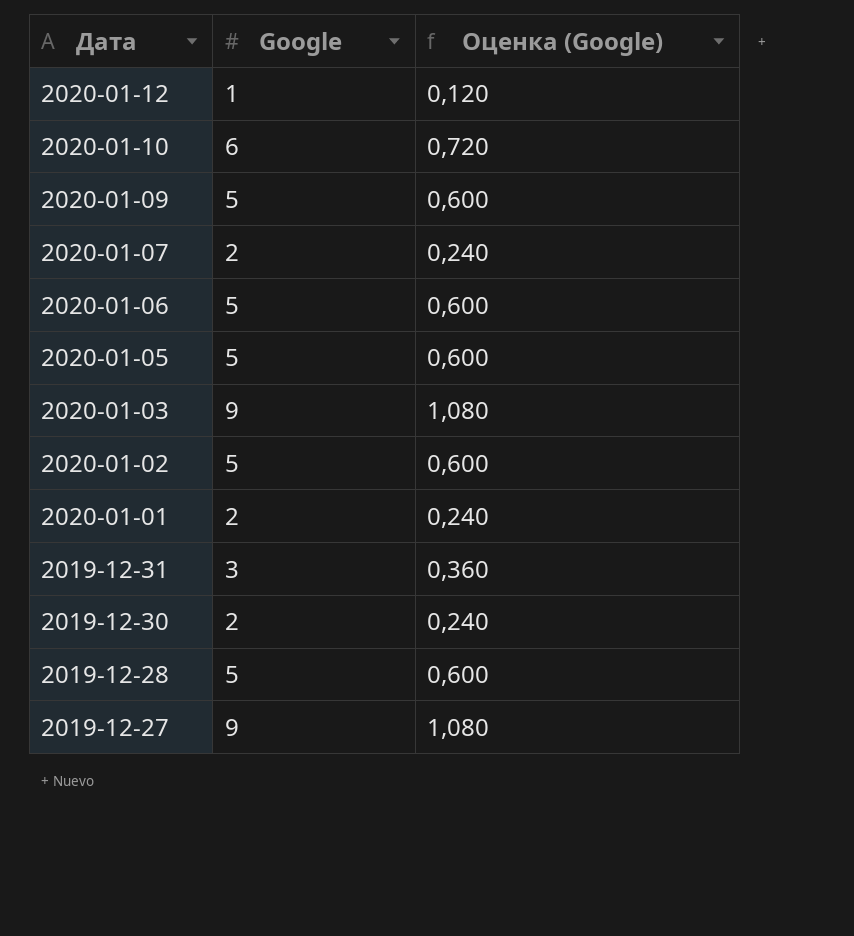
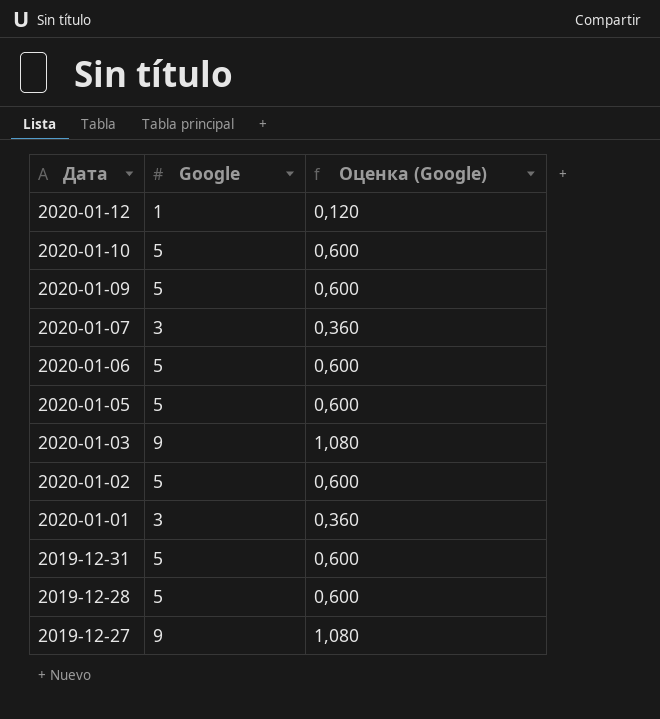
row 2019-12-30: 2 | 0,240 -> none
2020-01-10 | Google: 6 -> 5
2020-01-10 | Оценка (Google): 0,720 -> 0,600
2020-01-07 | Google: 2 -> 3
2020-01-07 | Оценка (Google): 0,240 -> 0,360
2020-01-01 | Google: 2 -> 3
2020-01-01 | Оценка (Google): 0,240 -> 0,360
2019-12-31 | Google: 3 -> 5
2019-12-31 | Оценка (Google): 0,360 -> 0,600

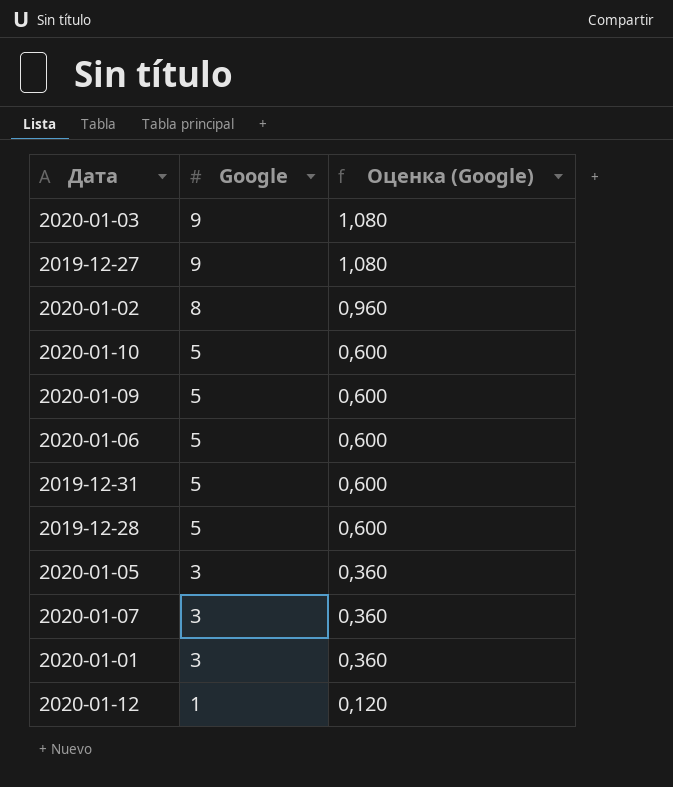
row order: Дата descending -> Google descending
2020-01-02 | Google: 5 -> 8
2020-01-02 | Оценка (Google): 0,600 -> 0,960
2020-01-05 | Google: 5 -> 3
2020-01-05 | Оценка (Google): 0,600 -> 0,360

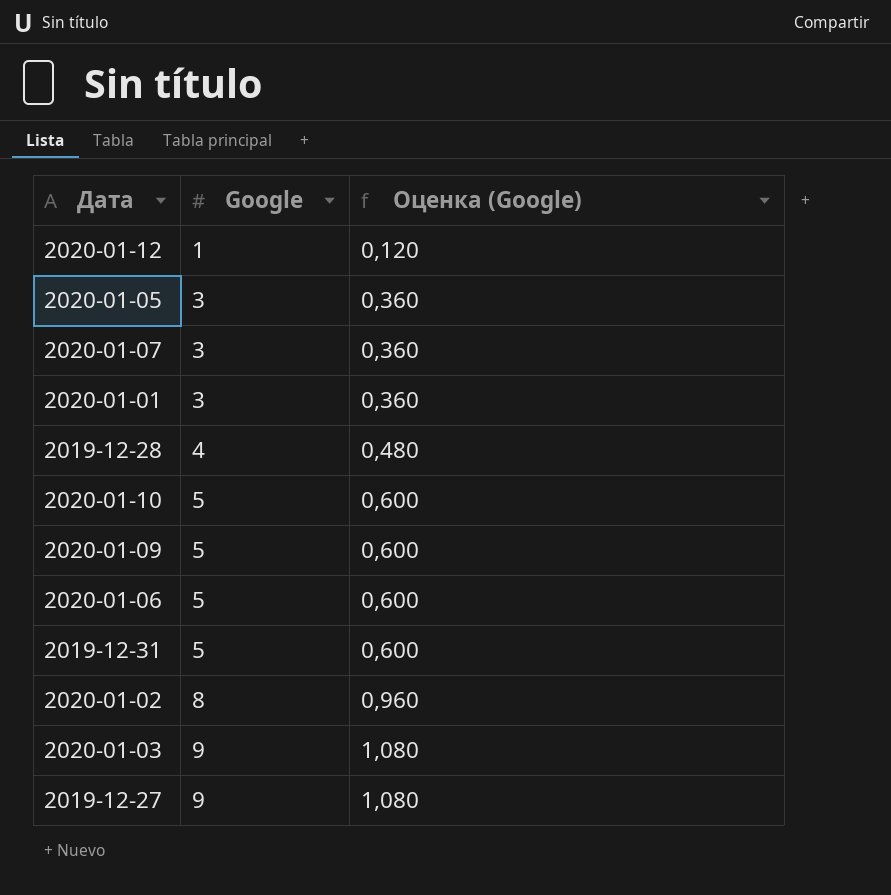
row order: Google descending -> Google ascending
2019-12-28 | Google: 5 -> 4
2019-12-28 | Оценка (Google): 0,600 -> 0,480

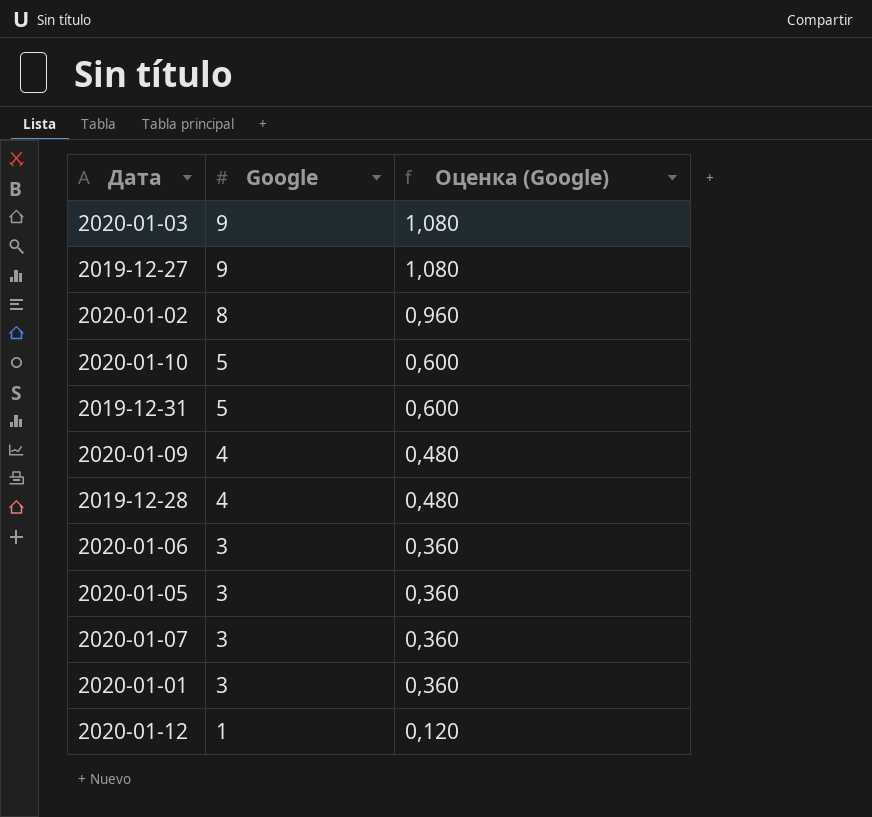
row order: Google ascending -> Google descending
2020-01-09 | Google: 5 -> 4
2020-01-09 | Оценка (Google): 0,600 -> 0,480
2020-01-06 | Google: 5 -> 3
2020-01-06 | Оценка (Google): 0,600 -> 0,360

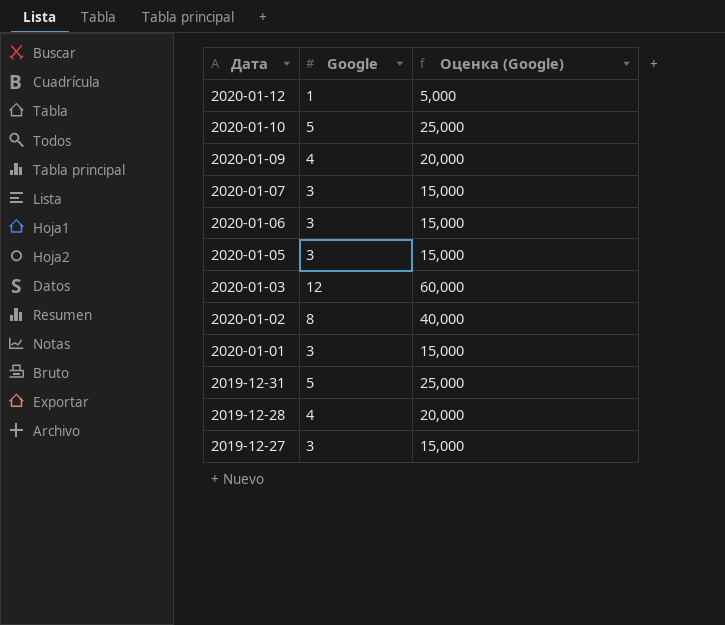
row order: Google descending -> Дата descending
column Оценка (Google) | formula: [Google] * 0,12 -> [Google] * 5
2020-01-03 | Google: 9 -> 12
2019-12-27 | Google: 9 -> 3

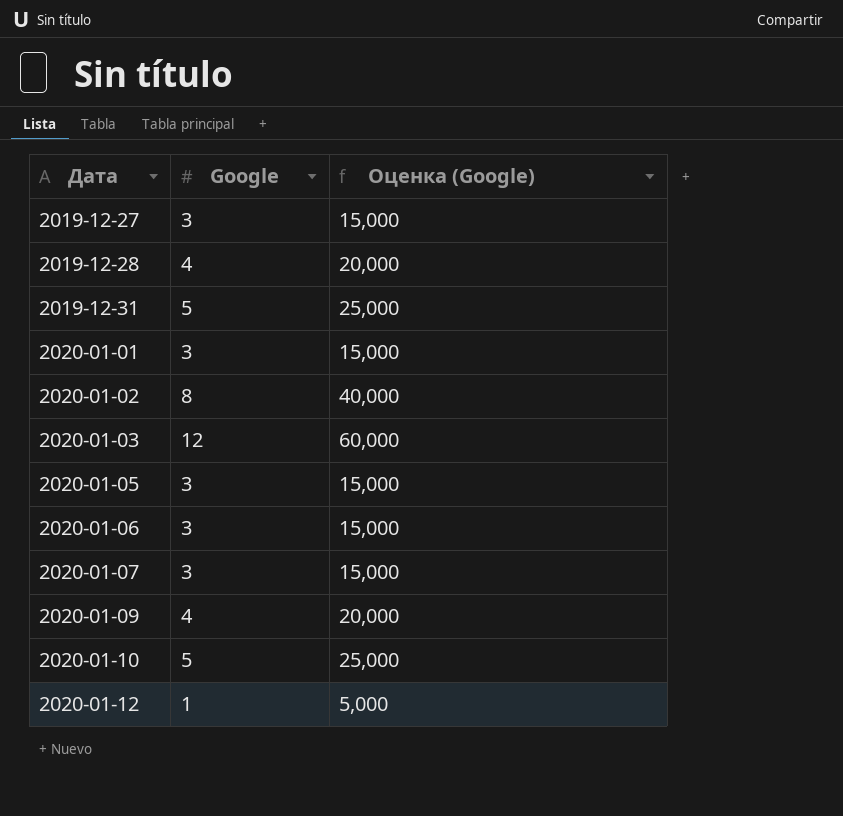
row order: Дата descending -> Дата ascending

